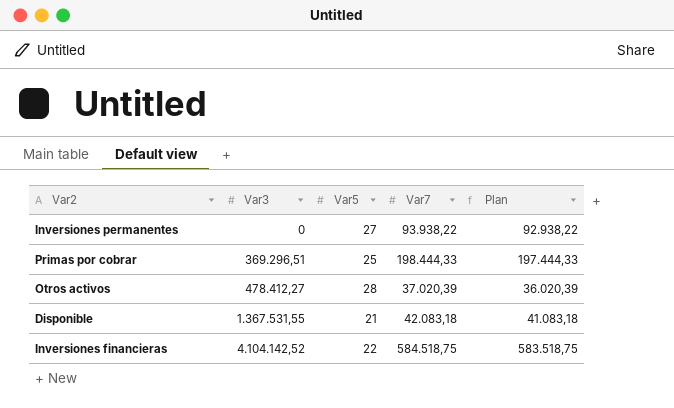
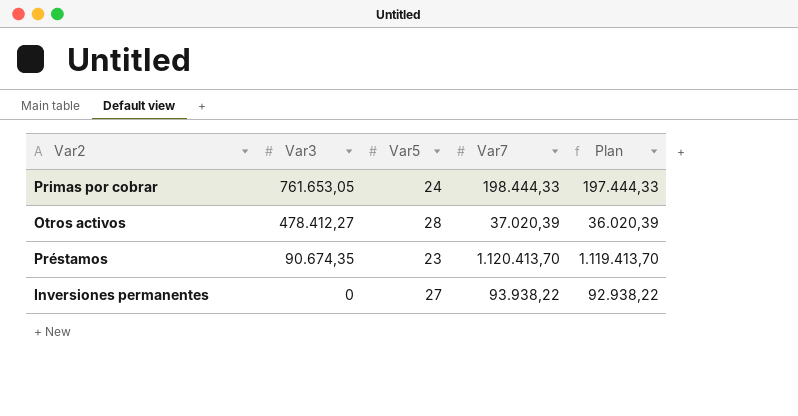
row order: Var3 ascending -> Var3 descending
row Disponible: 1.367.531,55 | 21 | 42.083,18 | 41.083,18 -> none
row Inversiones financieras: 4.104.142,52 | 22 | 584.518,75 | 583.518,75 -> none
Primas por cobrar | Var3: 369.296,51 -> 761.653,05
Primas por cobrar | Var5: 25 -> 24
row Préstamos: none -> 90.674,35 | 23 | 1.120.413,70 | 1.119.413,70

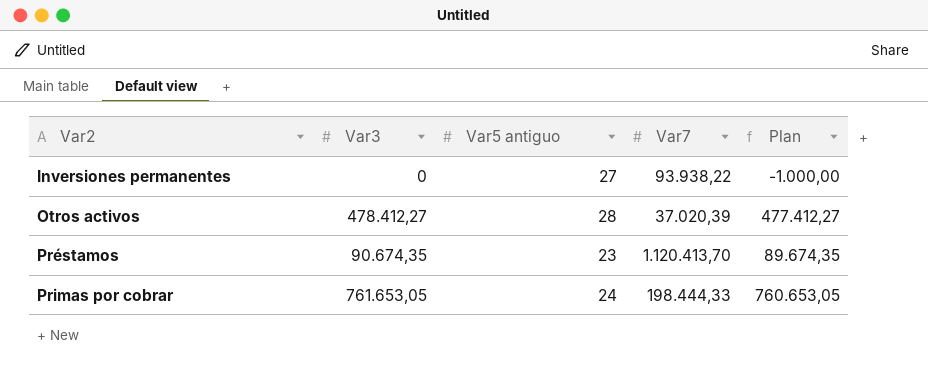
row order: Var3 descending -> Var2 ascending
column name: Var5 -> Var5 antiguo
column Plan | formula: [Var7] - 1000 -> [Var3] - 1000

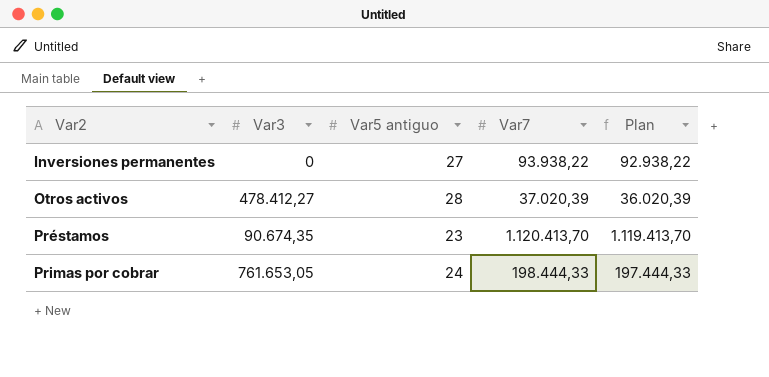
column Plan | formula: [Var3] - 1000 -> [Var7] - 1000

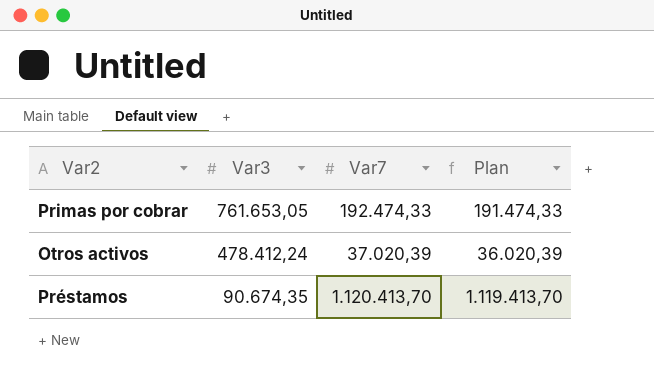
row order: Var2 ascending -> Var3 descending
column Var5 antiguo | position: 3 -> none
row Inversiones permanentes: 0 | 27 | 93.938,22 | 92.938,22 -> none
Primas por cobrar | Var7: 198.444,33 -> 192.474,33
Primas por cobrar | Plan: 197.444,33 -> 191.474,33
Otros activos | Var3: 478.412,27 -> 478.412,24

